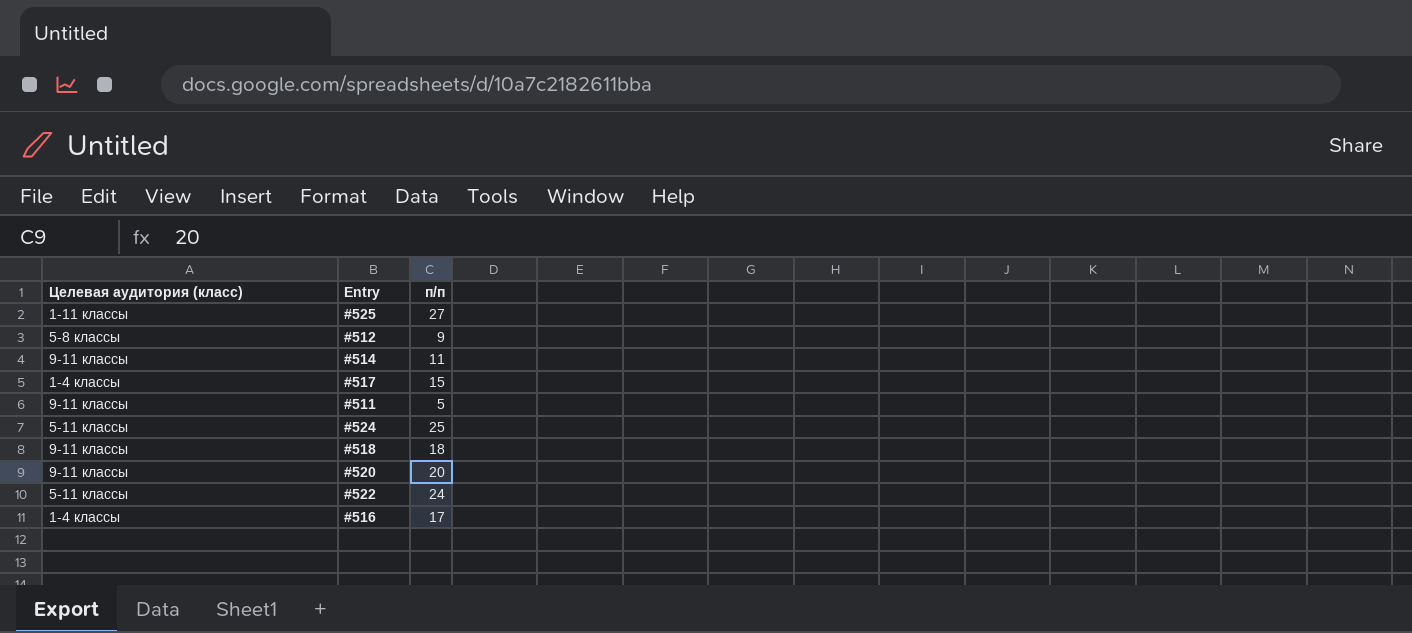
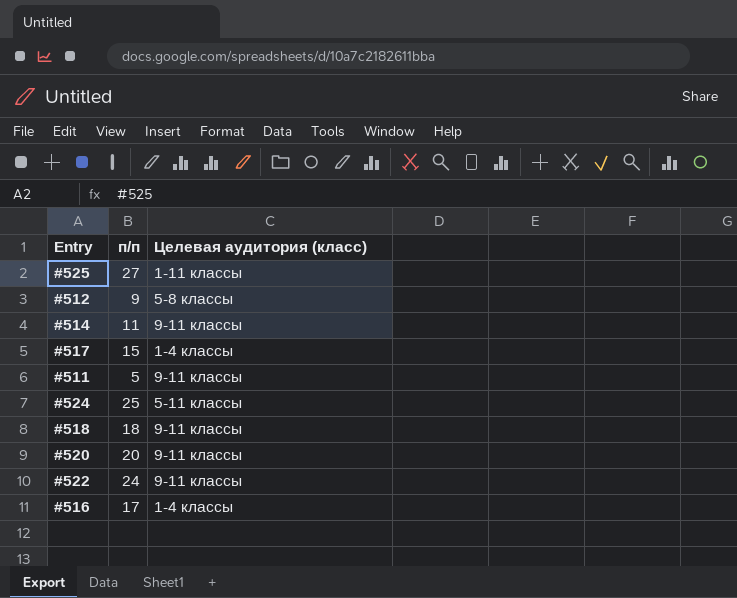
column Целевая аудитория (класс) | position: 1 -> 3
#522 | Целевая аудитория (класс): 5-11 классы -> 9-11 классы

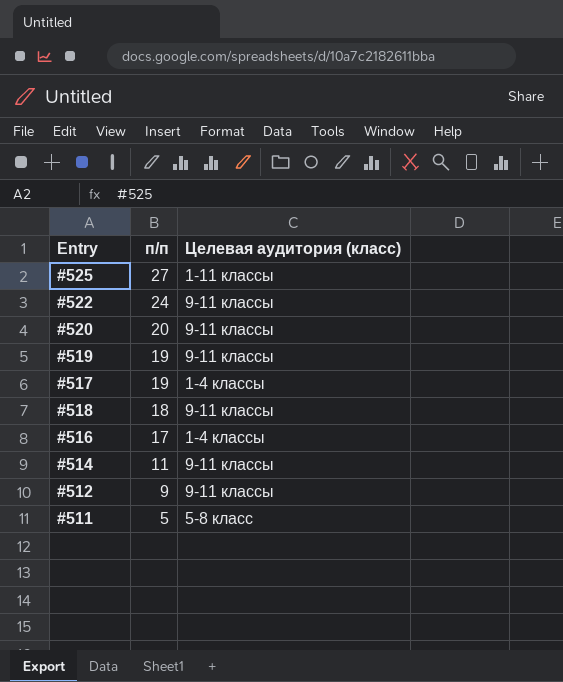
row order: none -> п/п descending
row #524: 25 | 5-11 классы -> none
row #519: none -> 19 | 9-11 классы
#517 | п/п: 15 -> 19
#512 | Целевая аудитория (класс): 5-8 классы -> 9-11 классы
#511 | Целевая аудитория (класс): 9-11 классы -> 5-8 класс

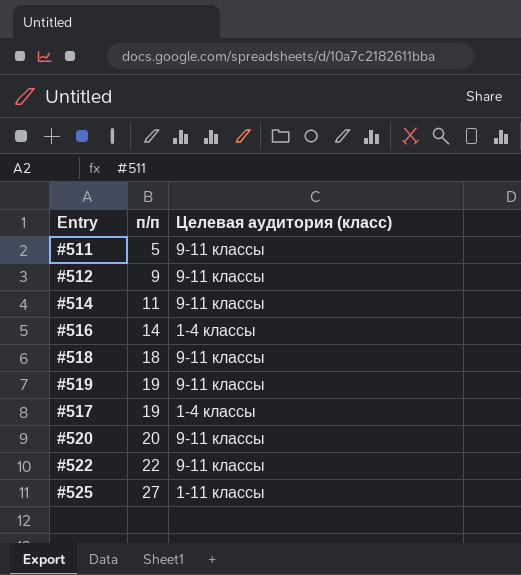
row order: п/п descending -> п/п ascending
#511 | Целевая аудитория (класс): 5-8 класс -> 9-11 классы
#516 | п/п: 17 -> 14
#522 | п/п: 24 -> 22

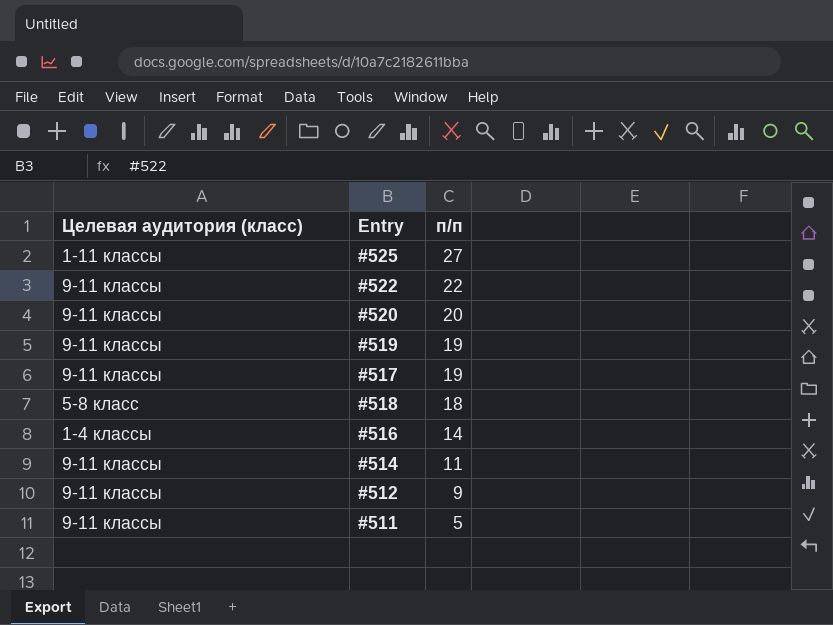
row order: п/п ascending -> п/п descending
column Целевая аудитория (класс) | position: 3 -> 1
#517 | Целевая аудитория (класс): 1-4 классы -> 9-11 классы
#518 | Целевая аудитория (класс): 9-11 классы -> 5-8 класс

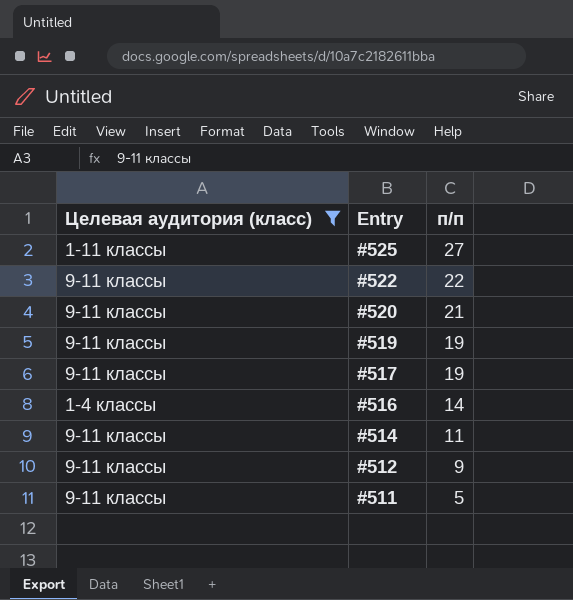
filter: none -> Целевая аудитория (класс) != 5-8 класс
#520 | п/п: 20 -> 21

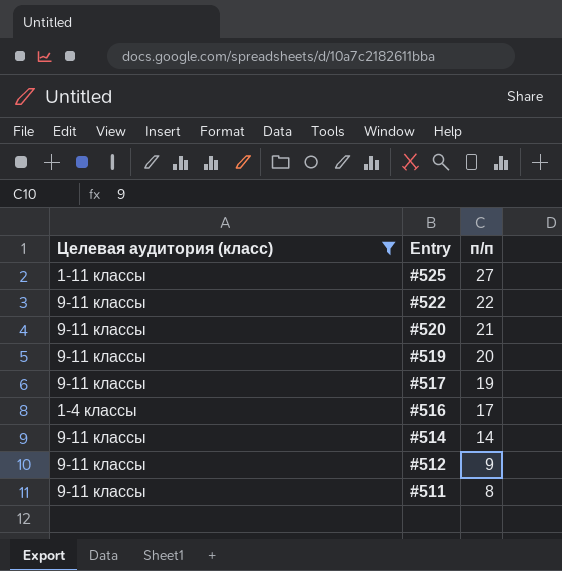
#519 | п/п: 19 -> 20
#516 | п/п: 14 -> 17
#514 | п/п: 11 -> 14
#511 | п/п: 5 -> 8

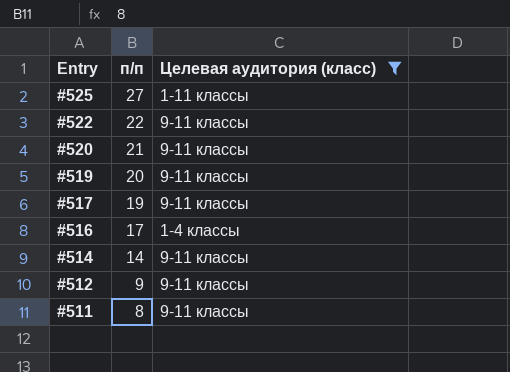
column Целевая аудитория (класс) | position: 1 -> 3

